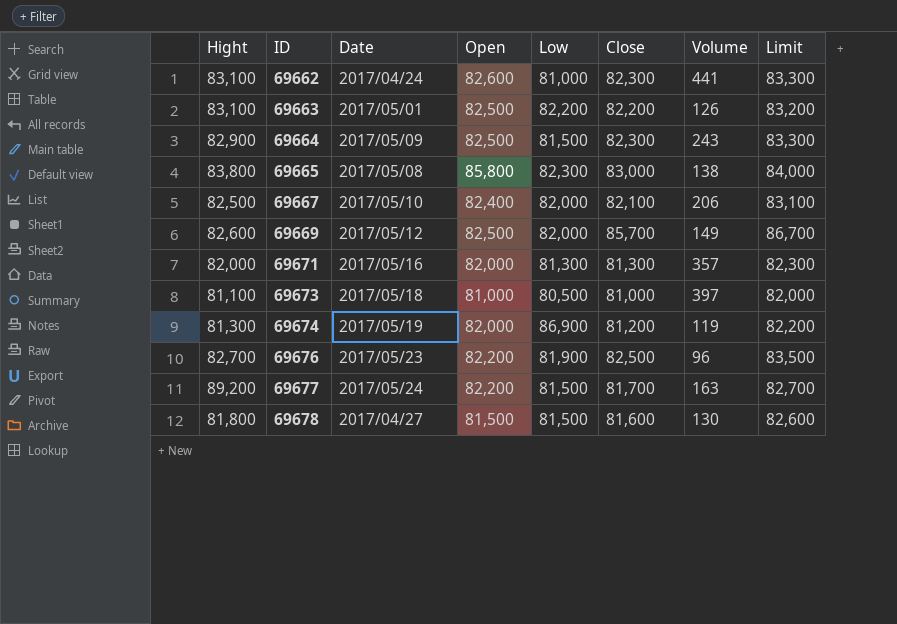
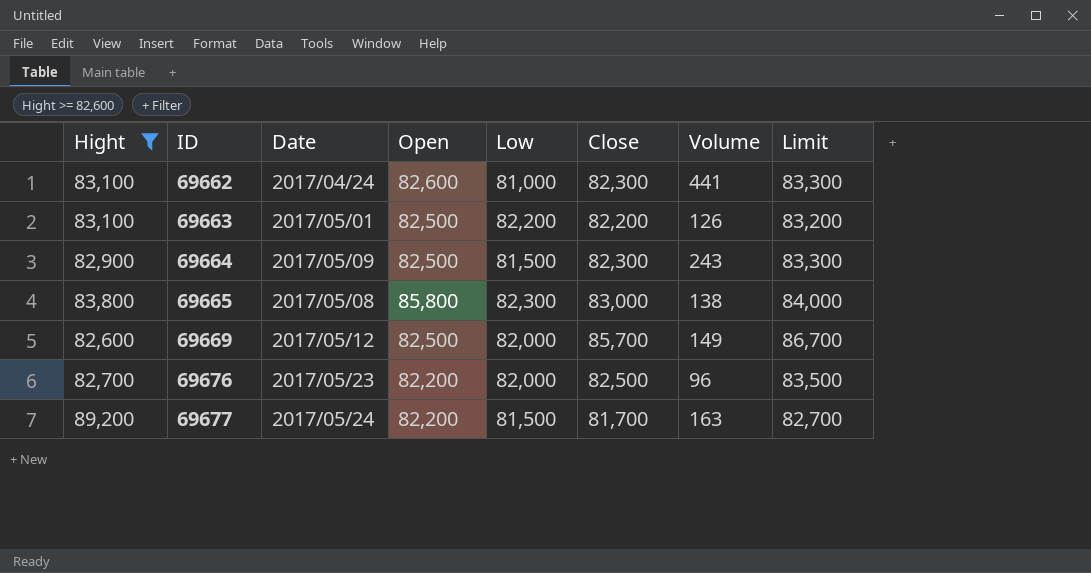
filter: none -> Hight >= 82,600
69676 | Low: 81,900 -> 82,000

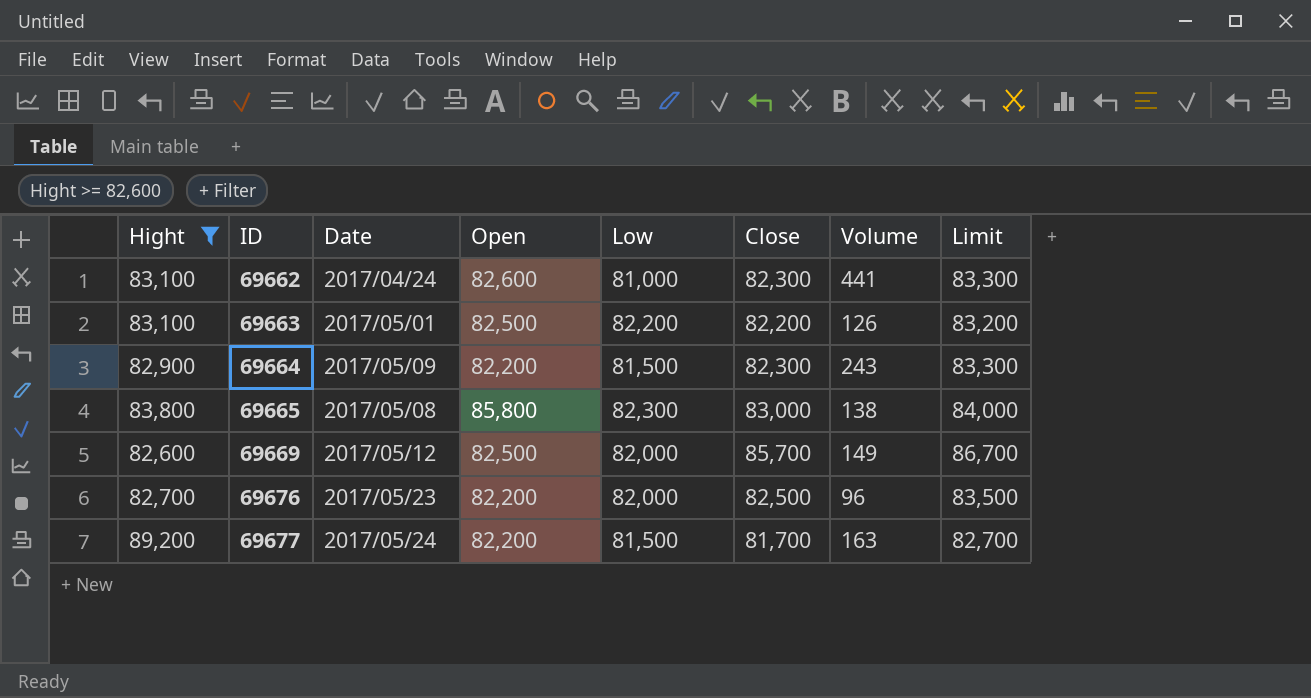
69664 | Open: 82,500 -> 82,200

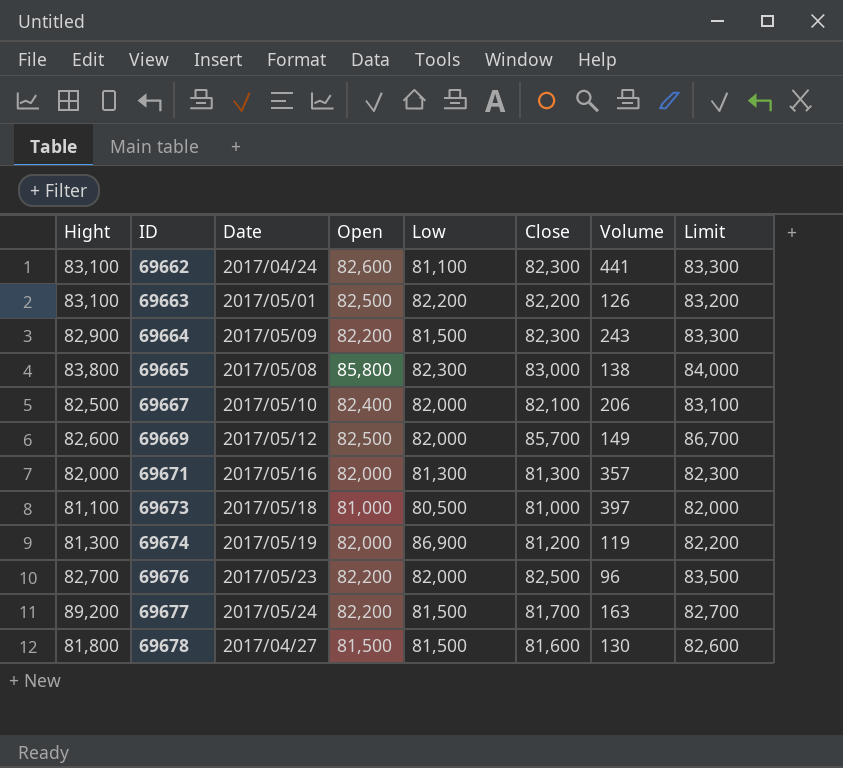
filter: Hight >= 82,600 -> none
69662 | Low: 81,000 -> 81,100

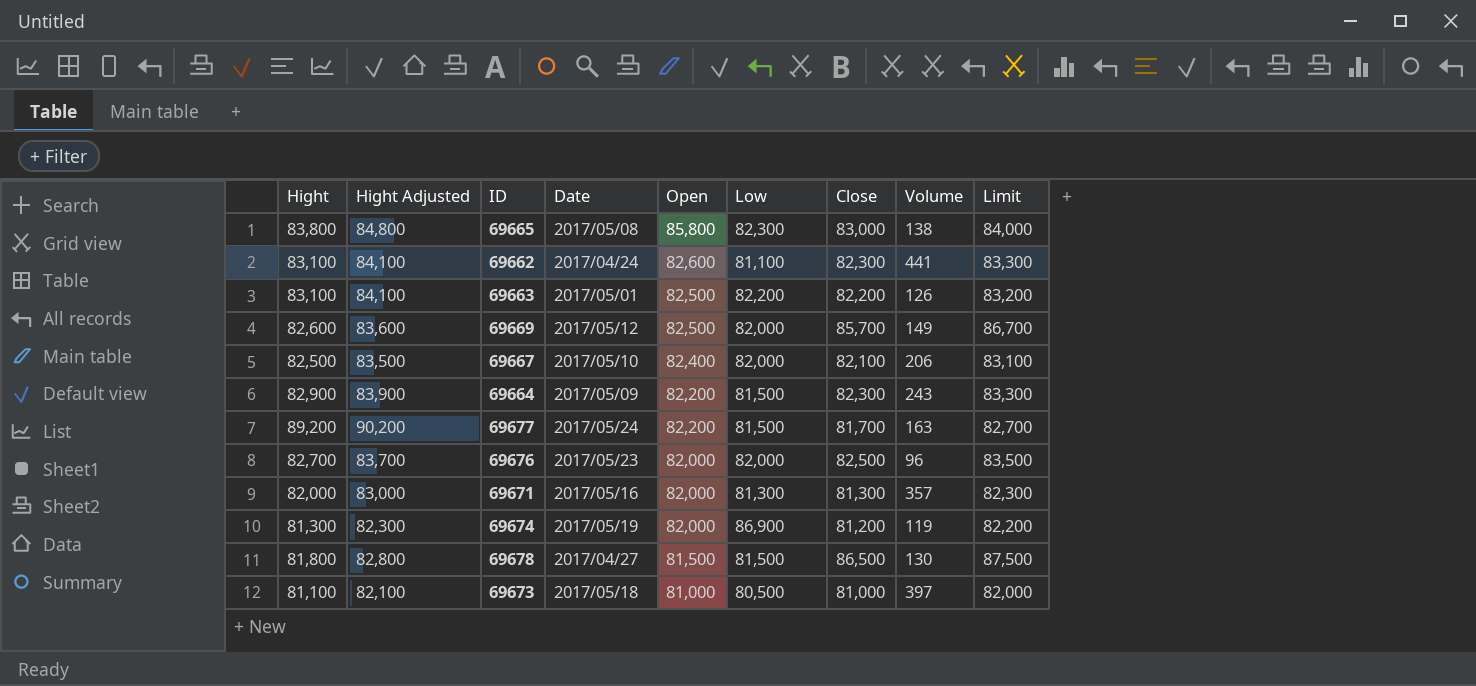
row order: ID ascending -> Open descending
column Hight Adjusted | formula: none -> [Hight] + 1000
69676 | Open: 82,200 -> 82,000
69678 | Close: 81,600 -> 86,500
69678 | Limit: 82,600 -> 87,500

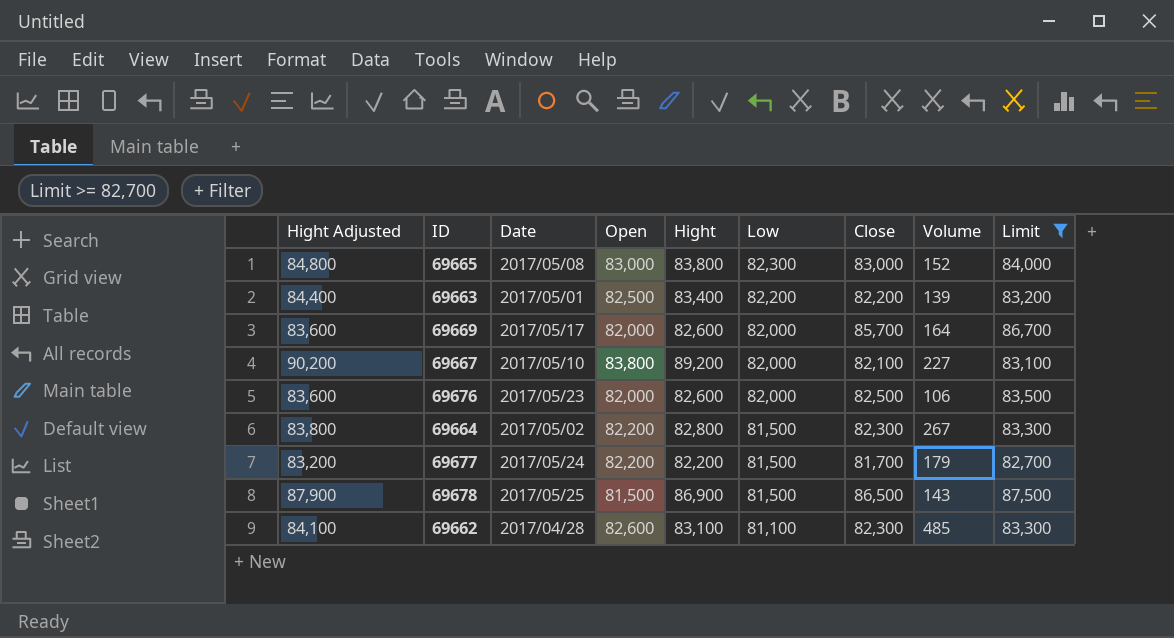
filter: none -> Limit >= 82,700
row order: Open descending -> Low descending
column Hight | position: 1 -> 5
69665 | Open: 85,800 -> 83,000
69665 | Volume: 138 -> 152
69663 | Hight Adjusted: 84,100 -> 84,400
69663 | Hight: 83,100 -> 83,400
69663 | Volume: 126 -> 139
69669 | Date: 2017/05/12 -> 2017/05/17
69669 | Open: 82,500 -> 82,000
69669 | Volume: 149 -> 164
69667 | Hight Adjusted: 83,500 -> 90,200
69667 | Open: 82,400 -> 83,800
69667 | Hight: 82,500 -> 89,200
69667 | Volume: 206 -> 227
69676 | Hight Adjusted: 83,700 -> 83,600
69676 | Hight: 82,700 -> 82,600
69676 | Volume: 96 -> 106
69664 | Hight Adjusted: 83,900 -> 83,800
69664 | Date: 2017/05/09 -> 2017/05/02
69664 | Hight: 82,900 -> 82,800
69664 | Volume: 243 -> 267
69677 | Hight Adjusted: 90,200 -> 83,200
69677 | Hight: 89,200 -> 82,200
69677 | Volume: 163 -> 179
69678 | Hight Adjusted: 82,800 -> 87,900
69678 | Date: 2017/04/27 -> 2017/05/25
69678 | Hight: 81,800 -> 86,900
69678 | Volume: 130 -> 143
69662 | Date: 2017/04/24 -> 2017/04/28
69662 | Volume: 441 -> 485

